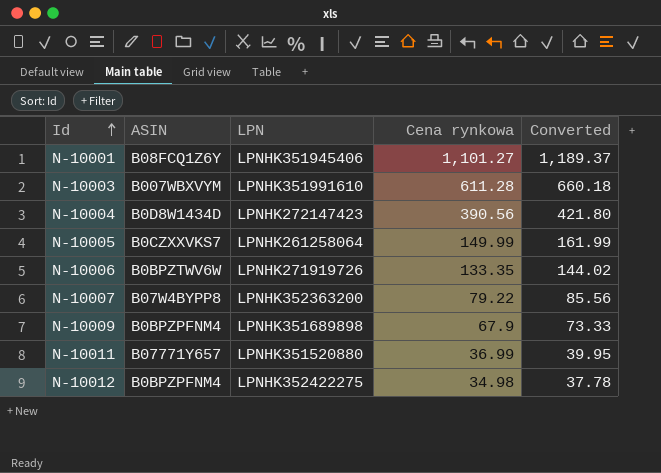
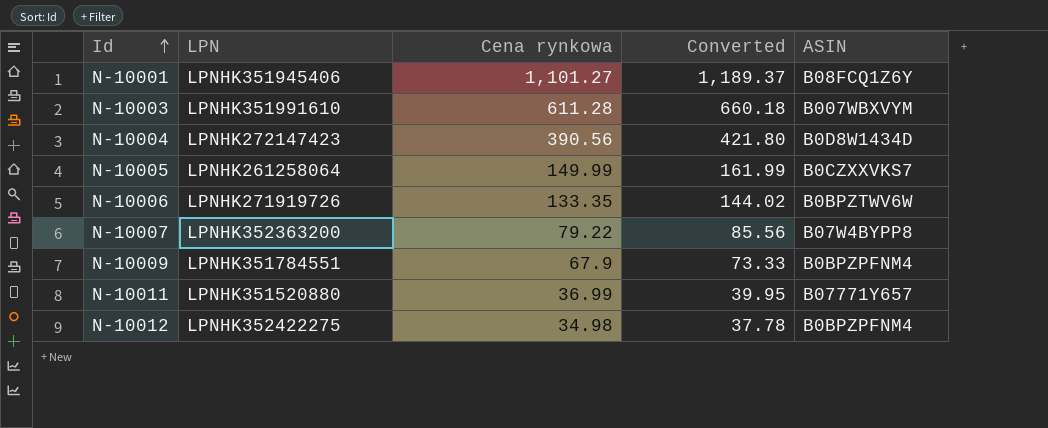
column ASIN | position: 2 -> 5
N-10009 | LPN: LPNHK351689898 -> LPNHK351784551

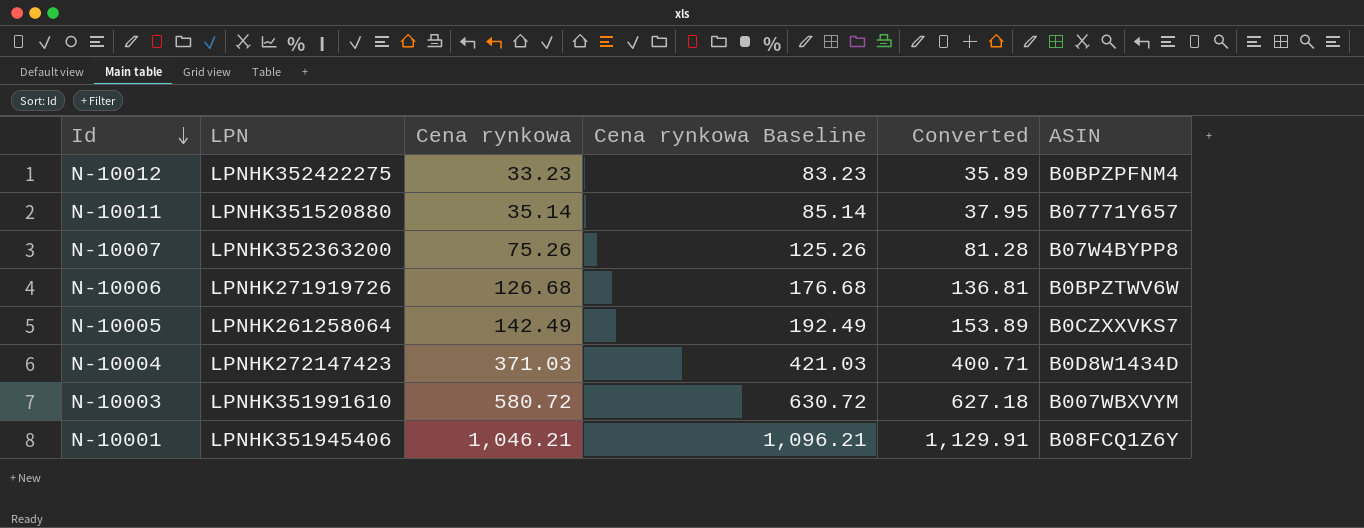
row order: Id ascending -> Id descending
column Cena rynkowa Baseline | formula: none -> [Cena rynkowa] + 50
row N-10009: LPNHK351784551 | 67.9 | 73.33 | B0BPZPFNM4 -> none
N-10012 | Cena rynkowa: 34.98 -> 33.23
N-10012 | Converted: 37.78 -> 35.89
N-10011 | Cena rynkowa: 36.99 -> 35.14
N-10011 | Converted: 39.95 -> 37.95
N-10007 | Cena rynkowa: 79.22 -> 75.26
N-10007 | Converted: 85.56 -> 81.28
N-10006 | Cena rynkowa: 133.35 -> 126.68
N-10006 | Converted: 144.02 -> 136.81
N-10005 | Cena rynkowa: 149.99 -> 142.49
N-10005 | Converted: 161.99 -> 153.89
N-10004 | Cena rynkowa: 390.56 -> 371.03
N-10004 | Converted: 421.80 -> 400.71
N-10003 | Cena rynkowa: 611.28 -> 580.72
N-10003 | Converted: 660.18 -> 627.18
N-10001 | Cena rynkowa: 1,101.27 -> 1,046.21
N-10001 | Converted: 1,189.37 -> 1,129.91

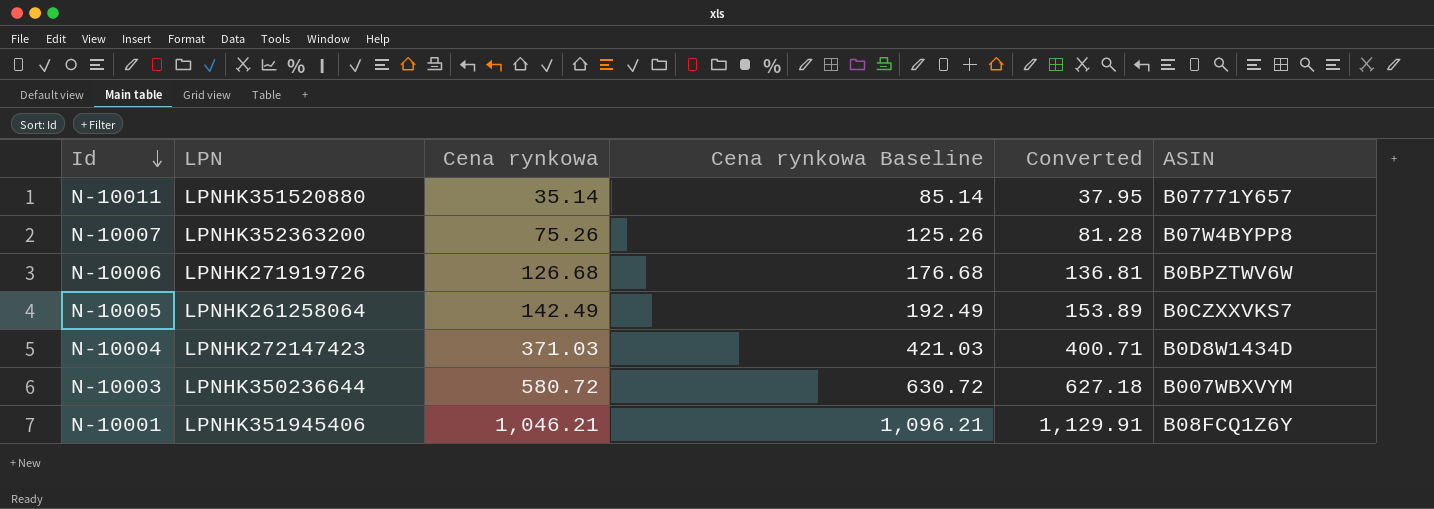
row N-10012: LPNHK352422275 | 33.23 | 83.23 | 35.89 | B0BPZPFNM4 -> none
N-10003 | LPN: LPNHK351991610 -> LPNHK350236644

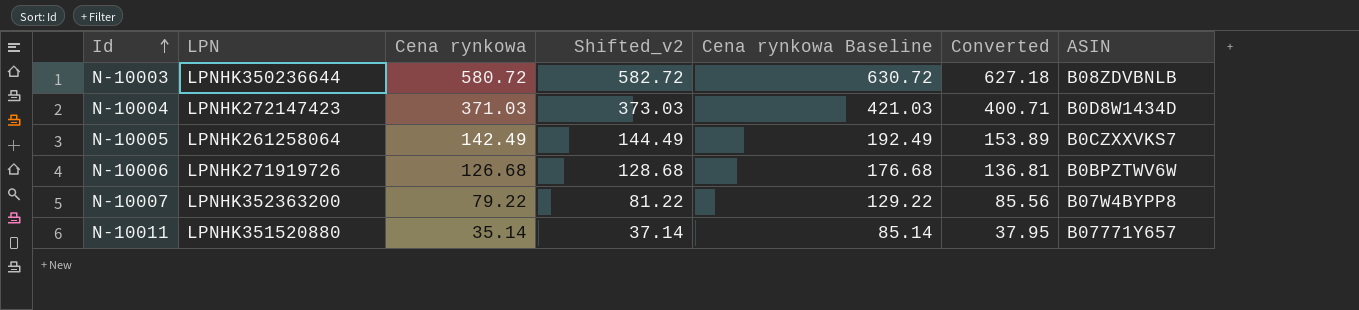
row order: Id descending -> Id ascending
column Shifted_v2 | formula: none -> [Cena rynkowa] + 2
row N-10001: LPNHK351945406 | 1,046.21 | 1,096.21 | 1,129.91 | B08FCQ1Z6Y -> none
N-10003 | ASIN: B007WBXVYM -> B08ZDVBNLB
N-10007 | Cena rynkowa: 75.26 -> 79.22
N-10007 | Cena rynkowa Baseline: 125.26 -> 129.22
N-10007 | Converted: 81.28 -> 85.56

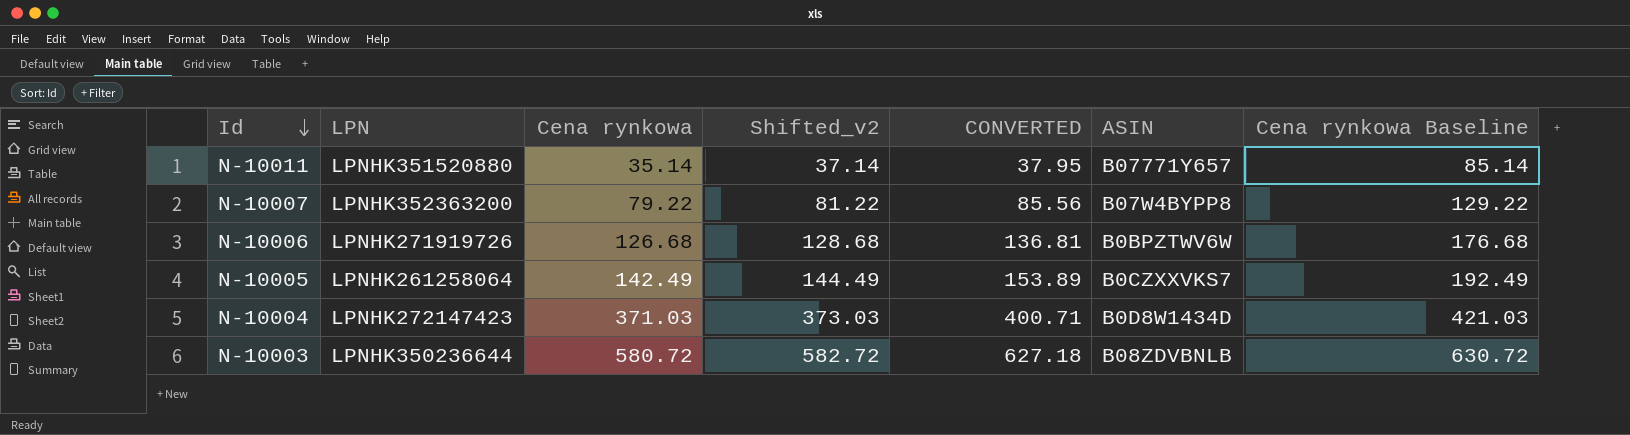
row order: Id ascending -> Id descending
column name: Converted -> CONVERTED
column Cena rynkowa Baseline | position: 5 -> 7

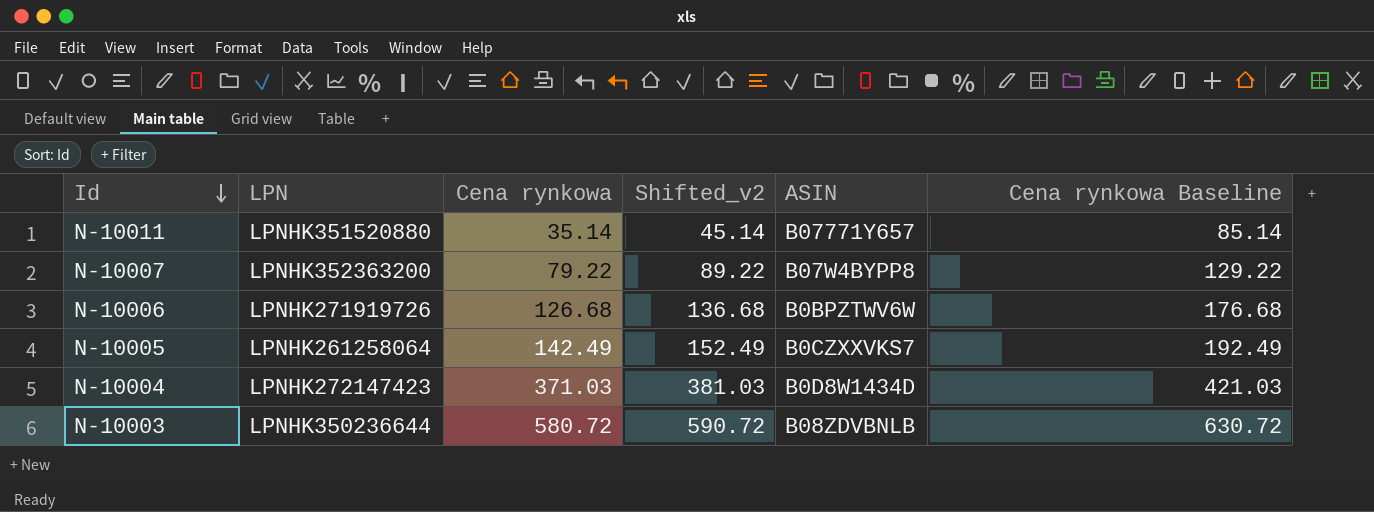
column CONVERTED | formula: [Cena rynkowa] * 1.08 -> none
column Shifted_v2 | formula: [Cena rynkowa] + 2 -> [Cena rynkowa] + 10

